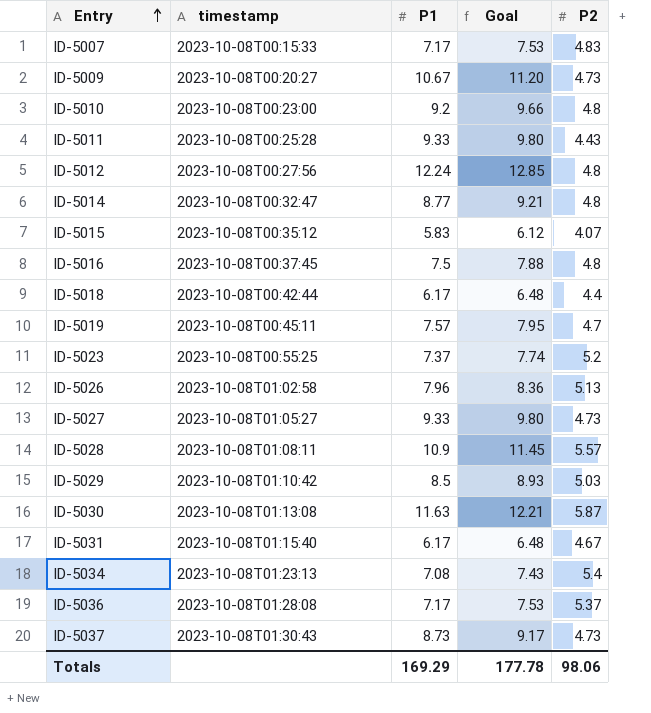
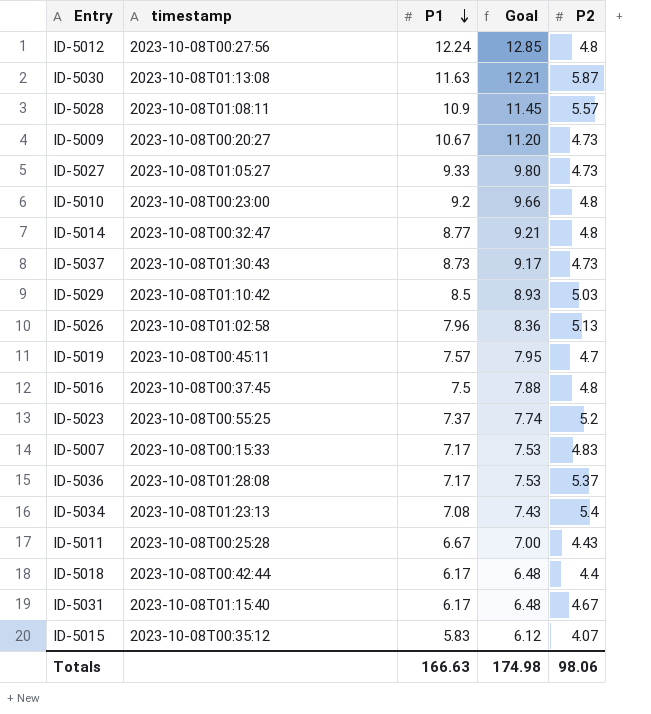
row order: Entry ascending -> P1 descending
ID-5011 | P1: 9.33 -> 6.67
ID-5011 | Goal: 9.80 -> 7.00
Totals | P1: 169.29 -> 166.63
Totals | Goal: 177.78 -> 174.98

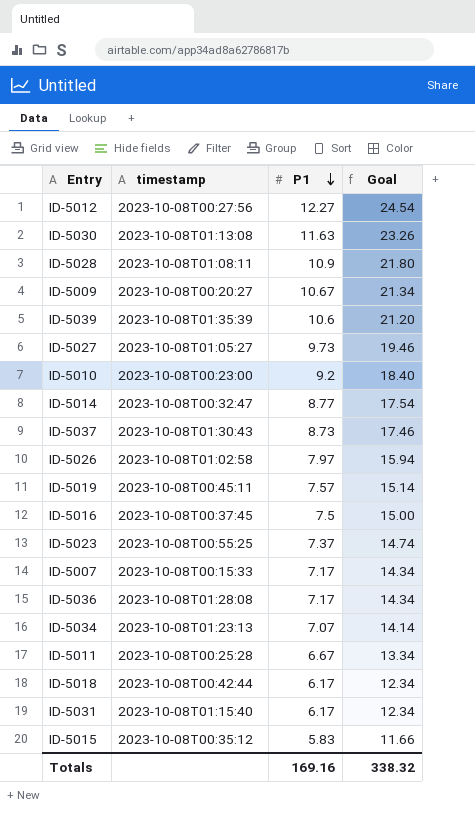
column P2 | position: 5 -> none
column Goal | formula: [P1] * 1.05 -> [P1] * 2
row ID-5029: 2023-10-08T01:10:42 | 8.5 | 8.93 | 5.03 -> none
ID-5012 | P1: 12.24 -> 12.27
row ID-5039: none -> 2023-10-08T01:35:39 | 10.6 | 21.20
ID-5027 | P1: 9.33 -> 9.73
ID-5026 | P1: 7.96 -> 7.97
ID-5034 | P1: 7.08 -> 7.07
Totals | P1: 166.63 -> 169.16
Totals | Goal: 174.98 -> 338.32

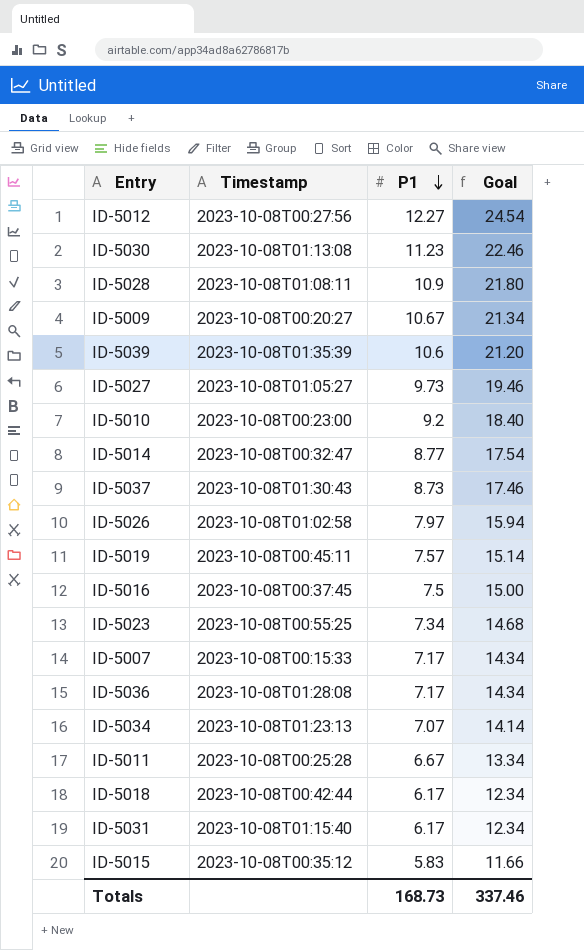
column name: timestamp -> Timestamp
ID-5030 | P1: 11.63 -> 11.23
ID-5030 | Goal: 23.26 -> 22.46
ID-5023 | P1: 7.37 -> 7.34
ID-5023 | Goal: 14.74 -> 14.68
Totals | P1: 169.16 -> 168.73
Totals | Goal: 338.32 -> 337.46

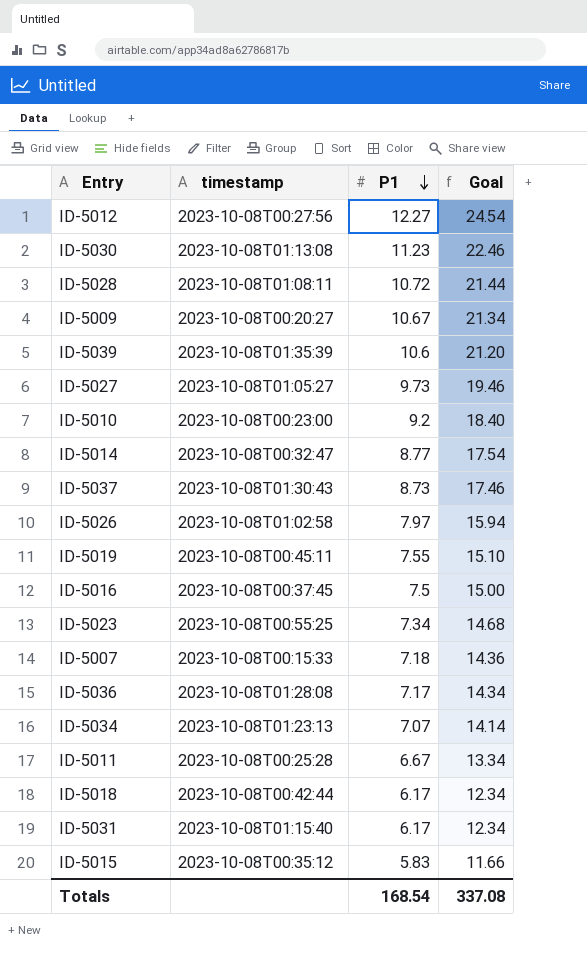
column name: Timestamp -> timestamp
ID-5028 | P1: 10.9 -> 10.72
ID-5028 | Goal: 21.80 -> 21.44
ID-5019 | P1: 7.57 -> 7.55
ID-5019 | Goal: 15.14 -> 15.10
ID-5007 | P1: 7.17 -> 7.18
ID-5007 | Goal: 14.34 -> 14.36
Totals | P1: 168.73 -> 168.54
Totals | Goal: 337.46 -> 337.08

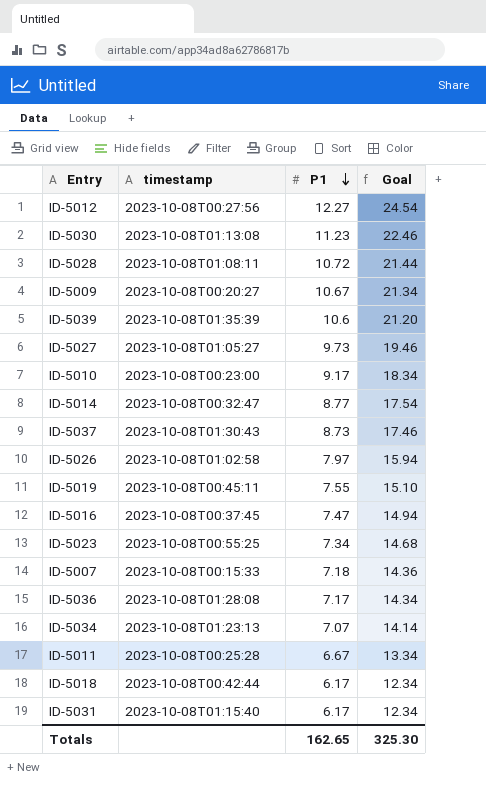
row ID-5015: 2023-10-08T00:35:12 | 5.83 | 11.66 -> none
ID-5010 | P1: 9.2 -> 9.17
ID-5010 | Goal: 18.40 -> 18.34
ID-5016 | P1: 7.5 -> 7.47
ID-5016 | Goal: 15.00 -> 14.94
Totals | P1: 168.54 -> 162.65
Totals | Goal: 337.08 -> 325.30

